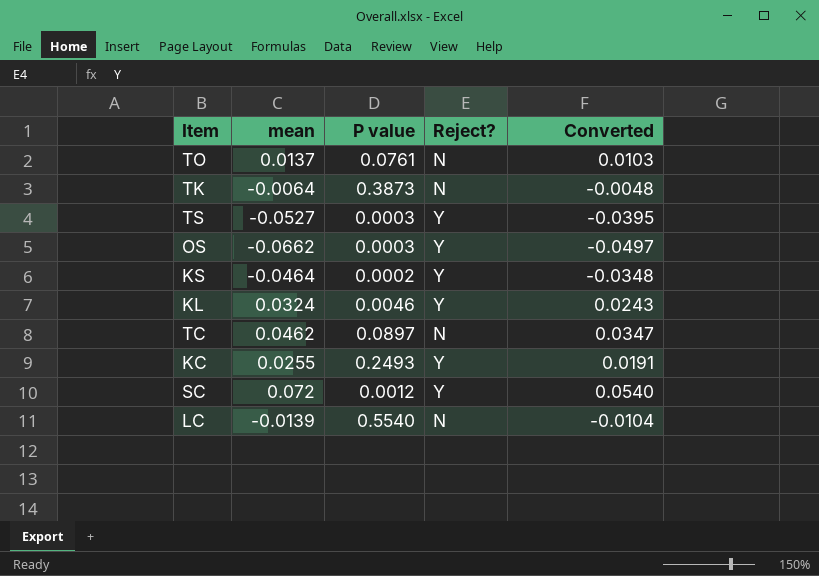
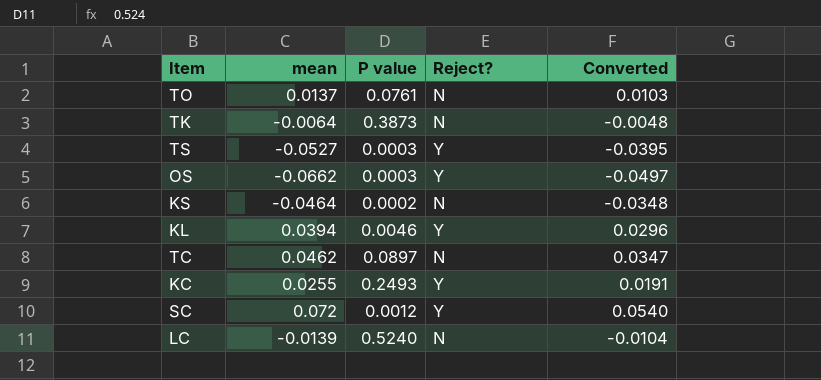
KS | Reject?: Y -> N
KL | mean: 0.0324 -> 0.0394
KL | Converted: 0.0243 -> 0.0296
LC | P value: 0.5540 -> 0.5240

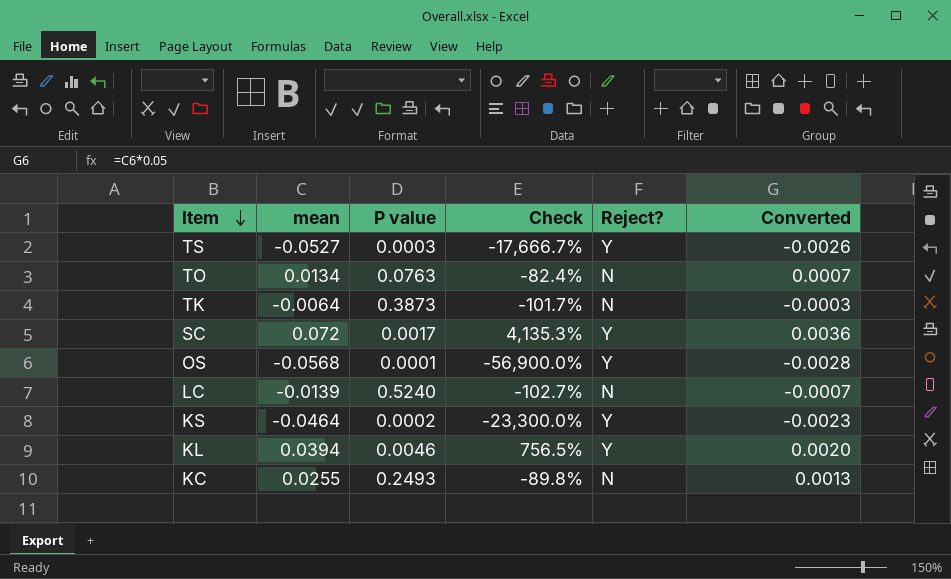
row order: none -> Item descending
column Check | formula: none -> ([mean] - [P value]) / [P value]
column Converted | formula: [mean] * 0.75 -> [mean] * 0.05
row TC: 0.0462 | 0.0897 | N | 0.0347 -> none
TO | mean: 0.0137 -> 0.0134
TO | P value: 0.0761 -> 0.0763
SC | P value: 0.0012 -> 0.0017
OS | mean: -0.0662 -> -0.0568
OS | P value: 0.0003 -> 0.0001
KS | Reject?: N -> Y
KC | Reject?: Y -> N

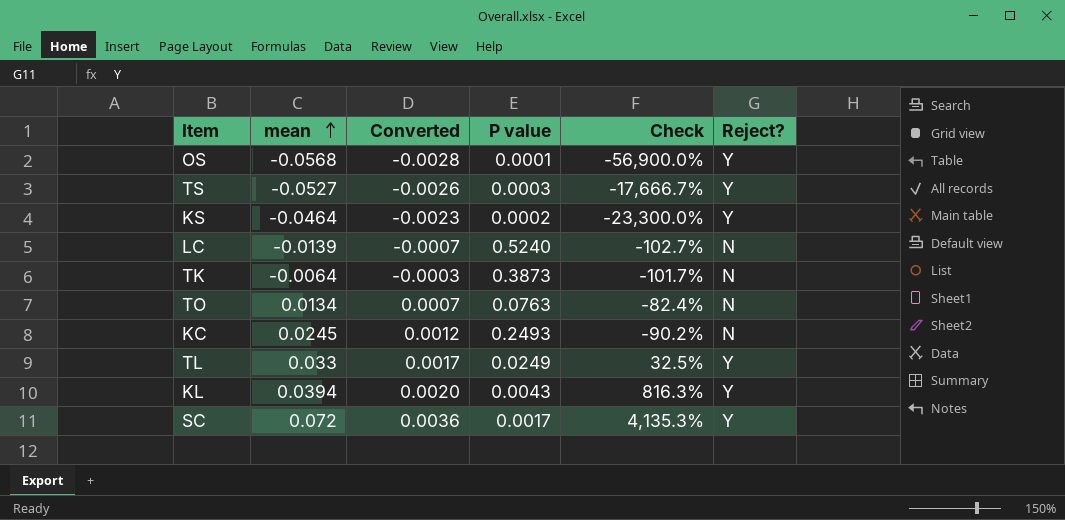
row order: Item descending -> mean ascending
column Converted | position: 6 -> 3
KC | mean: 0.0255 -> 0.0245
KC | Converted: 0.0013 -> 0.0012
KC | Check: -89.8% -> -90.2%
row TL: none -> 0.033 | 0.0017 | 0.0249 | 32.5% | Y
KL | P value: 0.0046 -> 0.0043
KL | Check: 756.5% -> 816.3%

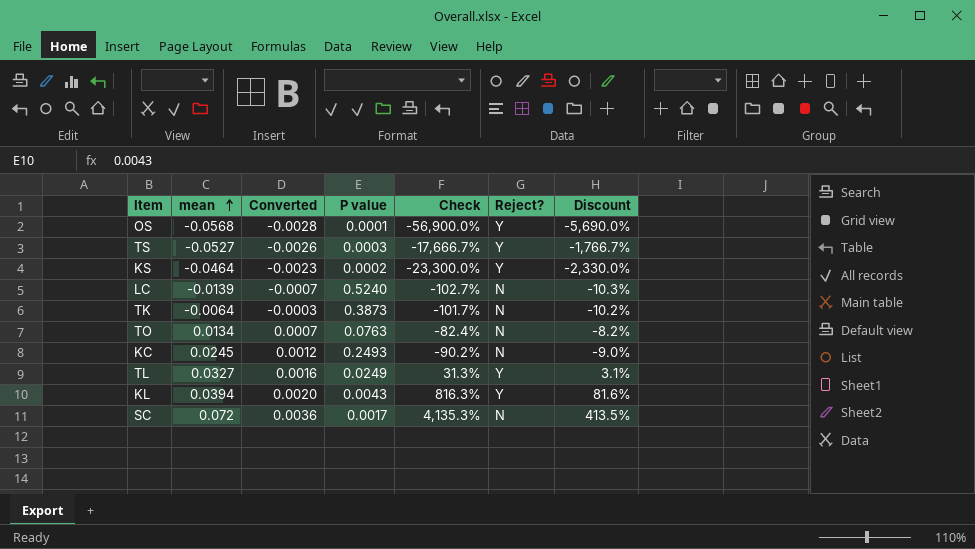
column Discount | formula: none -> [Check] * 0.1
TL | mean: 0.033 -> 0.0327
TL | Converted: 0.0017 -> 0.0016
TL | Check: 32.5% -> 31.3%
SC | Reject?: Y -> N

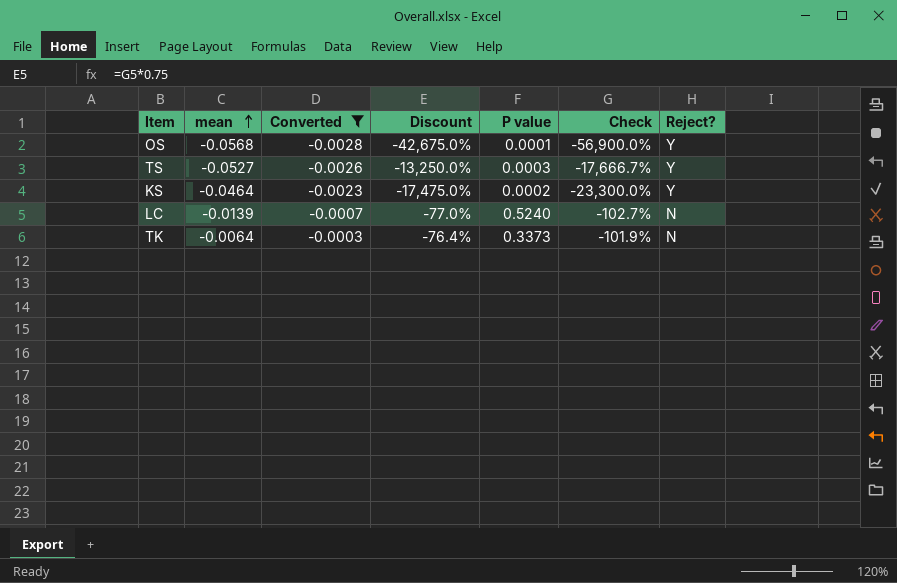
filter: none -> Converted <= -0.0003
column Discount | formula: [Check] * 0.1 -> [Check] * 0.75
column Discount | position: 7 -> 4
TK | P value: 0.3873 -> 0.3373
TK | Check: -101.7% -> -101.9%

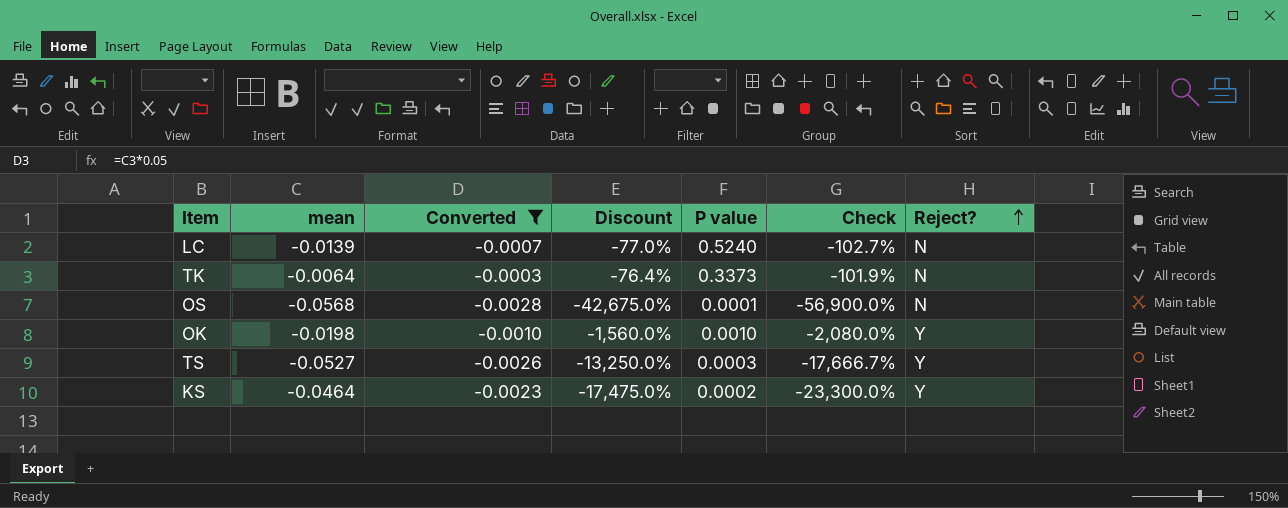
row order: mean ascending -> Reject? ascending
OS | Reject?: Y -> N
row OK: none -> -0.0198 | -0.0010 | -1,560.0% | 0.0010 | -2,080.0% | Y

